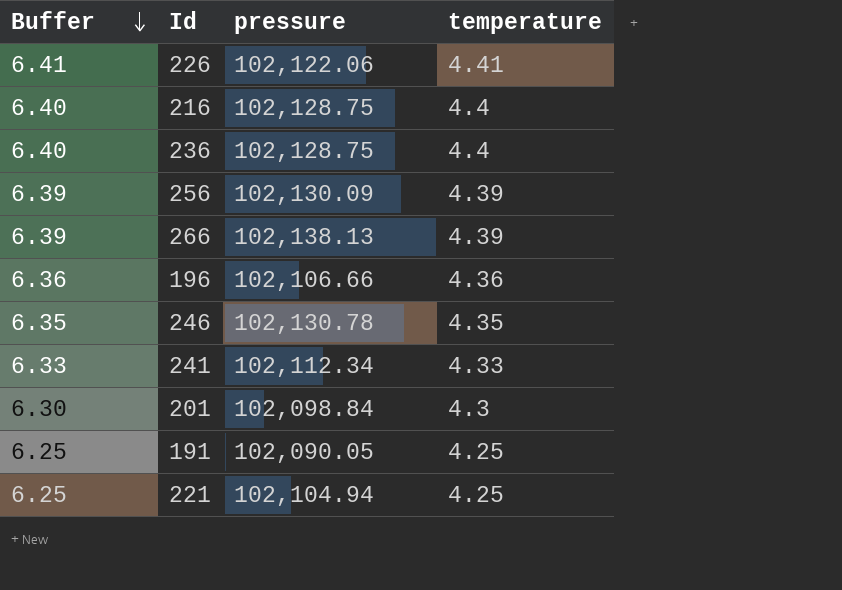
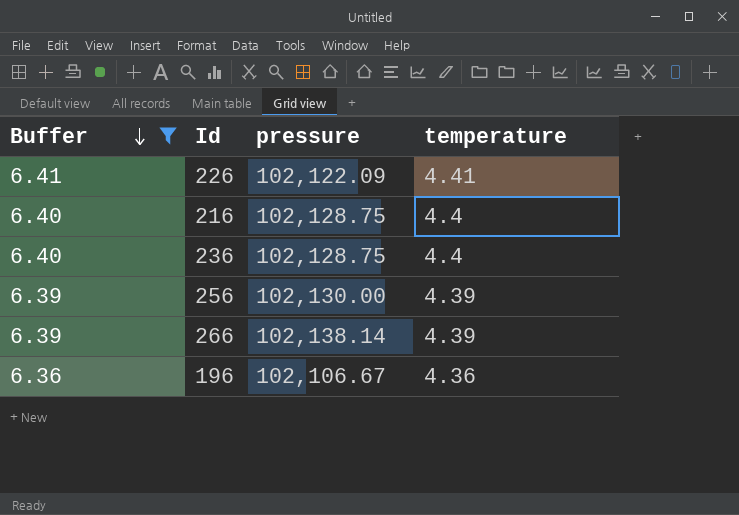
filter: none -> Buffer >= 6.36
226 | pressure: 102,122.06 -> 102,122.09
256 | pressure: 102,130.09 -> 102,130.00
266 | pressure: 102,138.13 -> 102,138.14
196 | pressure: 102,106.66 -> 102,106.67

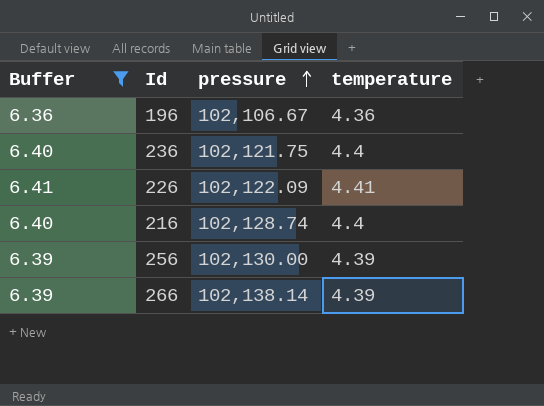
row order: Buffer descending -> pressure ascending
236 | pressure: 102,128.75 -> 102,121.75
216 | pressure: 102,128.75 -> 102,128.74

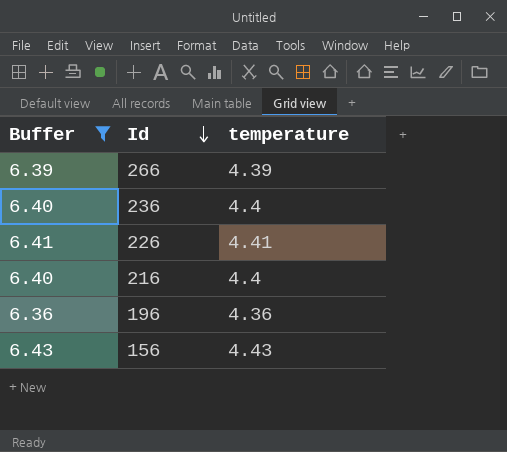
row order: pressure ascending -> Id descending
column pressure | position: 3 -> none
row 256: 6.39 | 102,130.00 | 4.39 -> none
row 156: none -> 6.43 | 4.43

